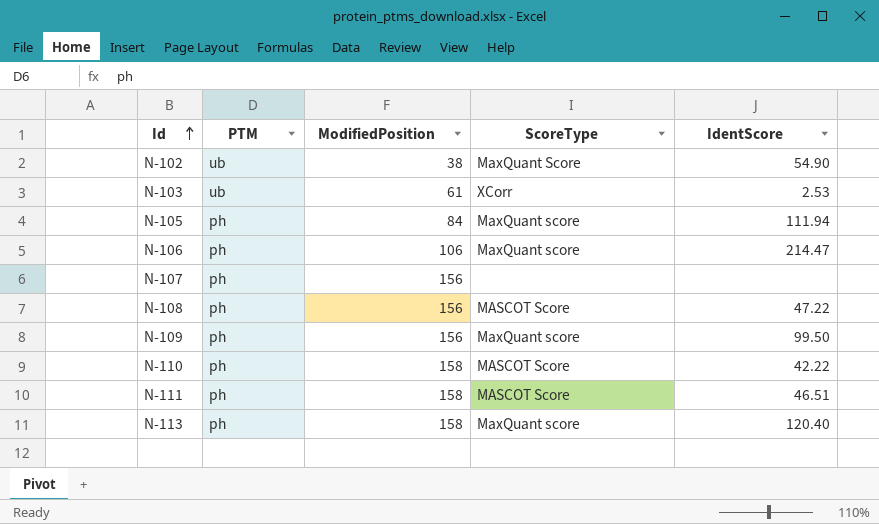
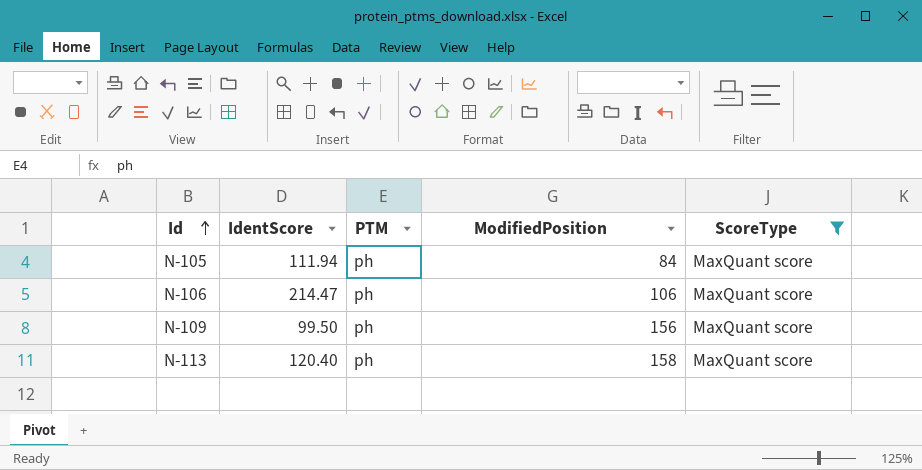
filter: none -> ScoreType = MaxQuant score
column IdentScore | position: 5 -> 2

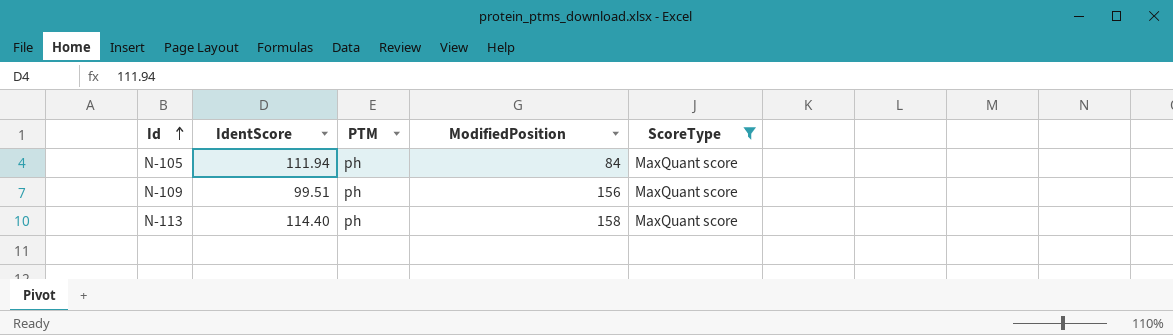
row N-106: 214.47 | ph | 106 | MaxQuant score -> none
N-109 | IdentScore: 99.50 -> 99.51
N-113 | IdentScore: 120.40 -> 114.40

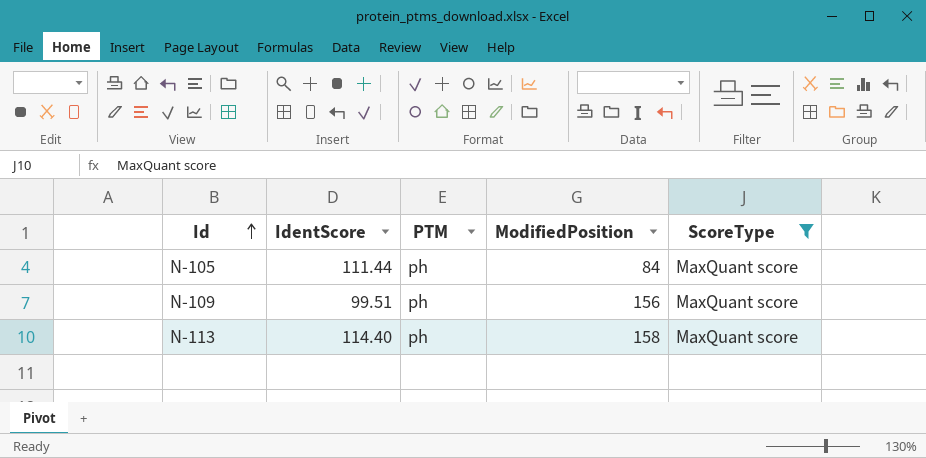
N-105 | IdentScore: 111.94 -> 111.44

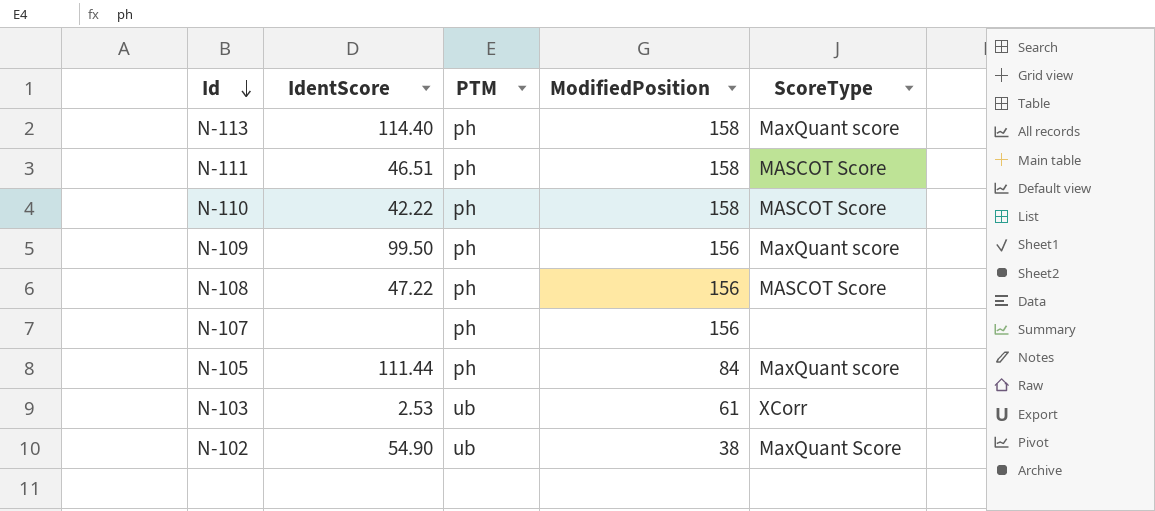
filter: ScoreType = MaxQuant score -> none
row order: Id ascending -> Id descending
N-109 | IdentScore: 99.51 -> 99.50

